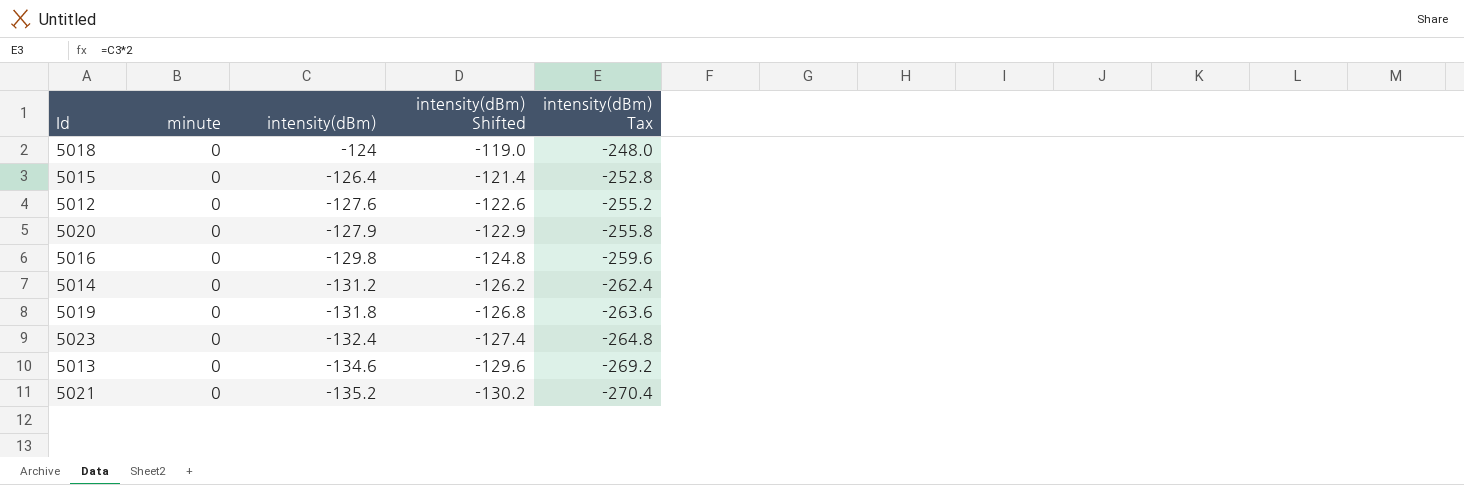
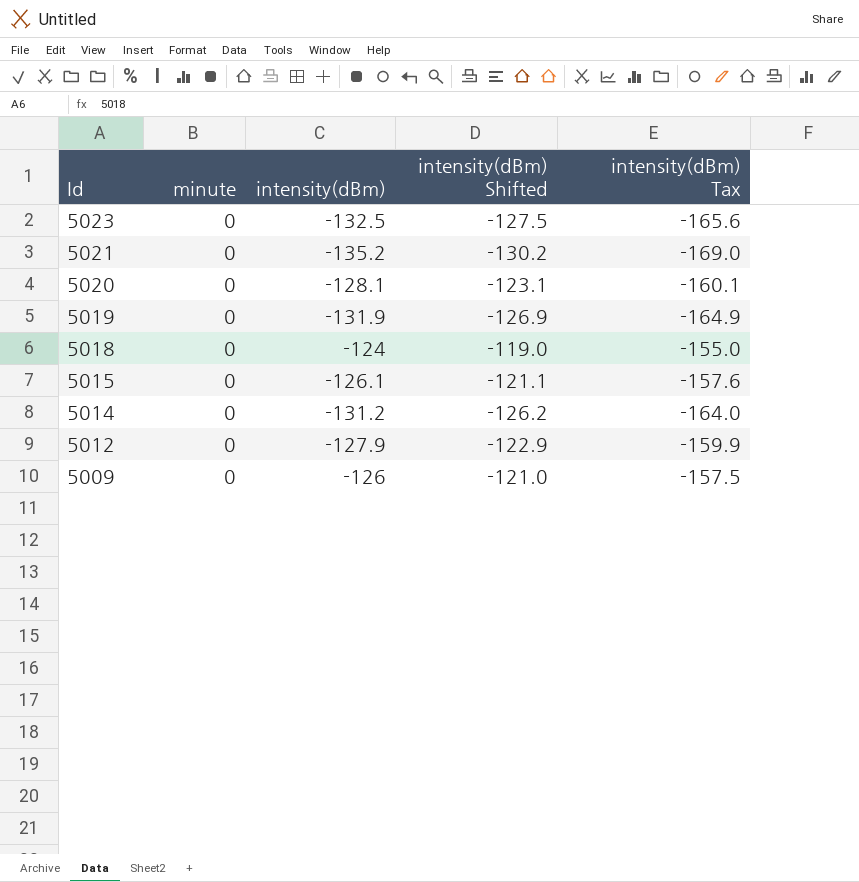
row order: intensity(dBm) descending -> Id descending
column intensity(dBm) Tax | formula: [intensity(dBm)] * 2 -> [intensity(dBm)] * 1.25
row 5016: 0 | -129.8 | -124.8 | -259.6 -> none
row 5013: 0 | -134.6 | -129.6 | -269.2 -> none
5023 | intensity(dBm): -132.4 -> -132.5
5023 | intensity(dBm) Shifted: -127.4 -> -127.5
5020 | intensity(dBm): -127.9 -> -128.1
5020 | intensity(dBm) Shifted: -122.9 -> -123.1
5019 | intensity(dBm): -131.8 -> -131.9
5019 | intensity(dBm) Shifted: -126.8 -> -126.9
5015 | intensity(dBm): -126.4 -> -126.1
5015 | intensity(dBm) Shifted: -121.4 -> -121.1
5012 | intensity(dBm): -127.6 -> -127.9
5012 | intensity(dBm) Shifted: -122.6 -> -122.9
row 5009: none -> 0 | -126 | -121.0 | -157.5

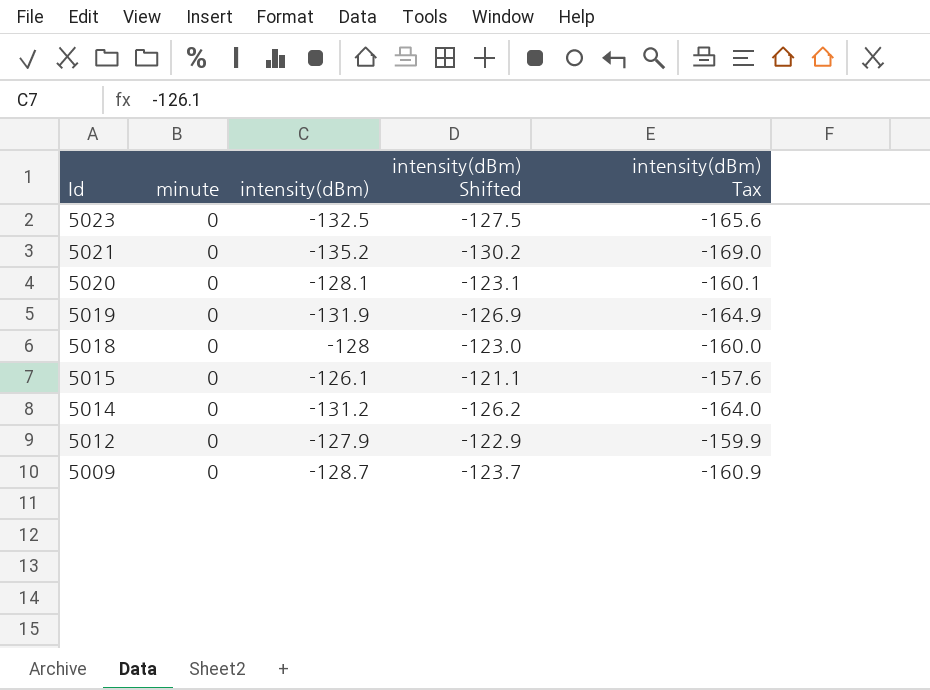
5018 | intensity(dBm): -124 -> -128
5018 | intensity(dBm) Shifted: -119.0 -> -123.0
5018 | intensity(dBm) Tax: -155.0 -> -160.0
5009 | intensity(dBm): -126 -> -128.7
5009 | intensity(dBm) Shifted: -121.0 -> -123.7
5009 | intensity(dBm) Tax: -157.5 -> -160.9

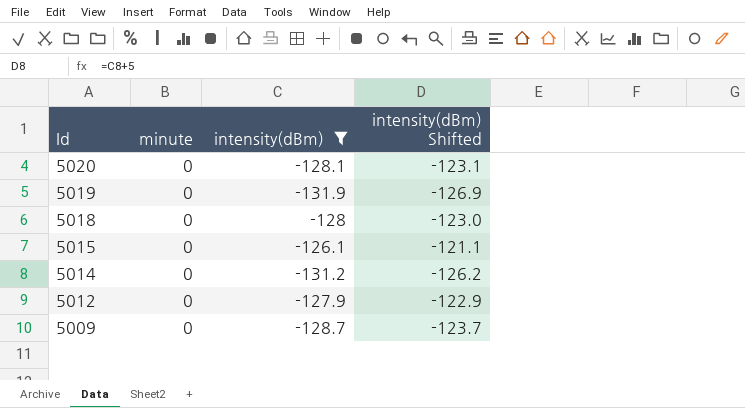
filter: none -> intensity(dBm) >= -131.9
column intensity(dBm) Tax | formula: [intensity(dBm)] * 1.25 -> none

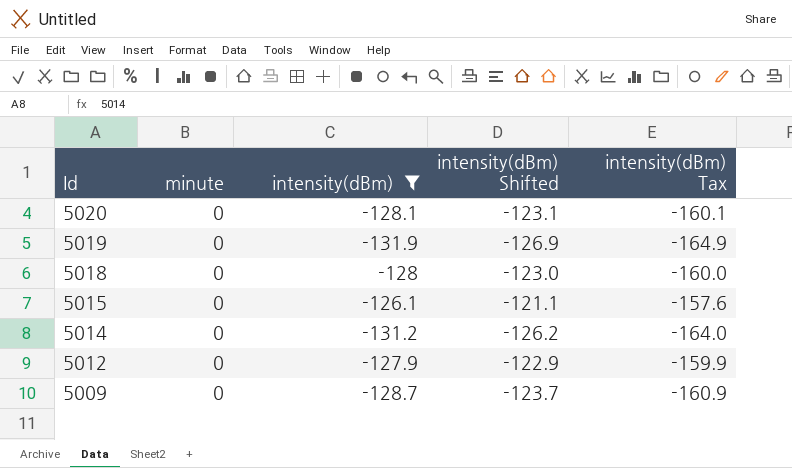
column intensity(dBm) Tax | formula: none -> [intensity(dBm)] * 1.25

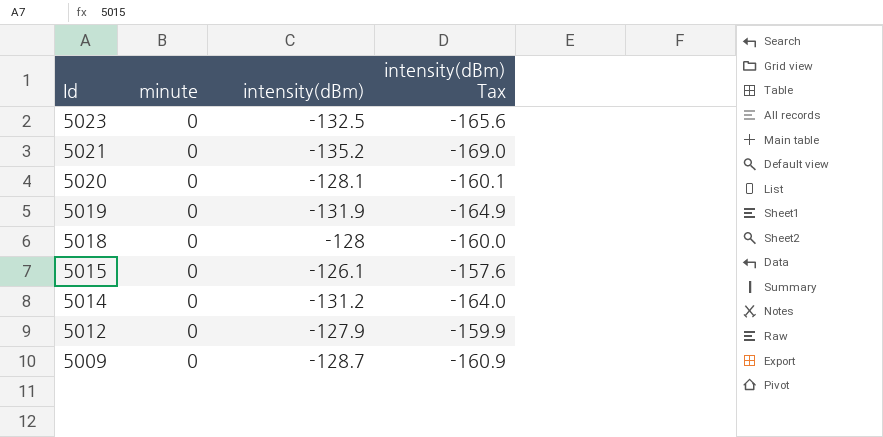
filter: intensity(dBm) >= -131.9 -> none
column intensity(dBm) Shifted | formula: [intensity(dBm)] + 5 -> none

